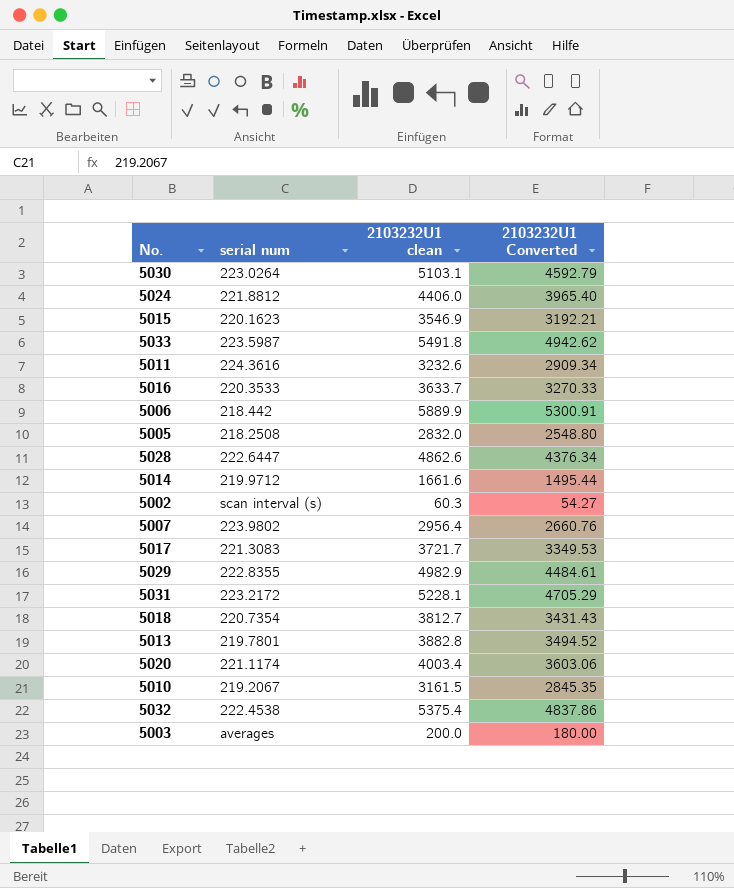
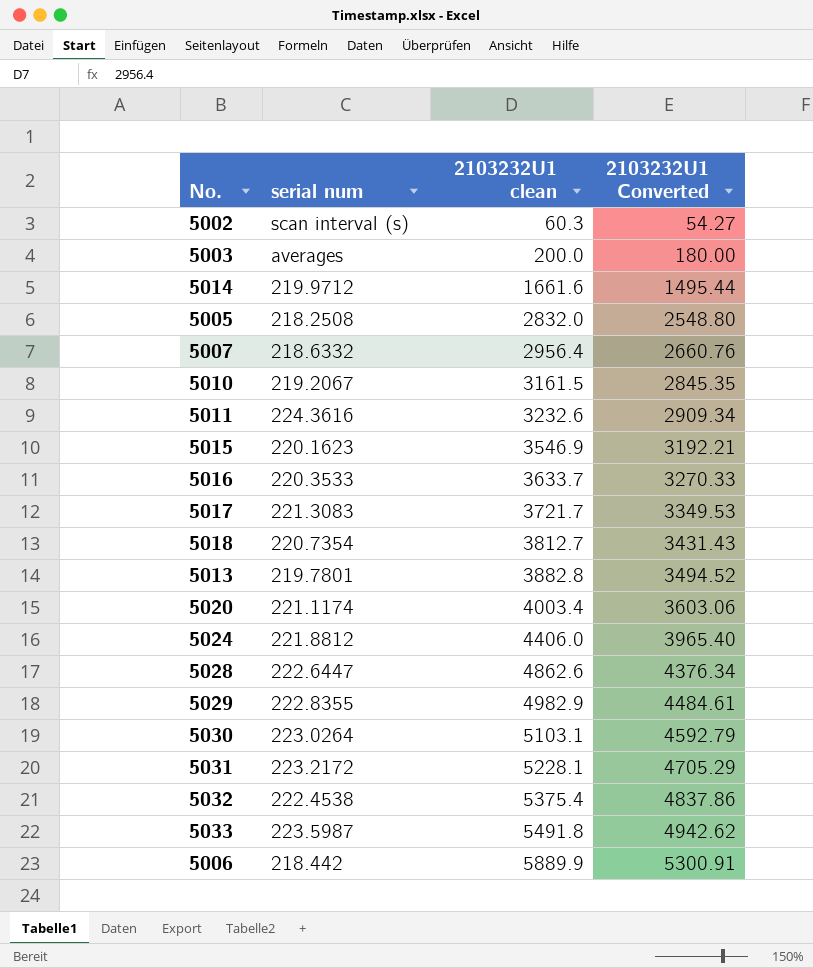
row order: none -> 2103232U1 clean ascending
5007 | serial num: 223.9802 -> 218.6332

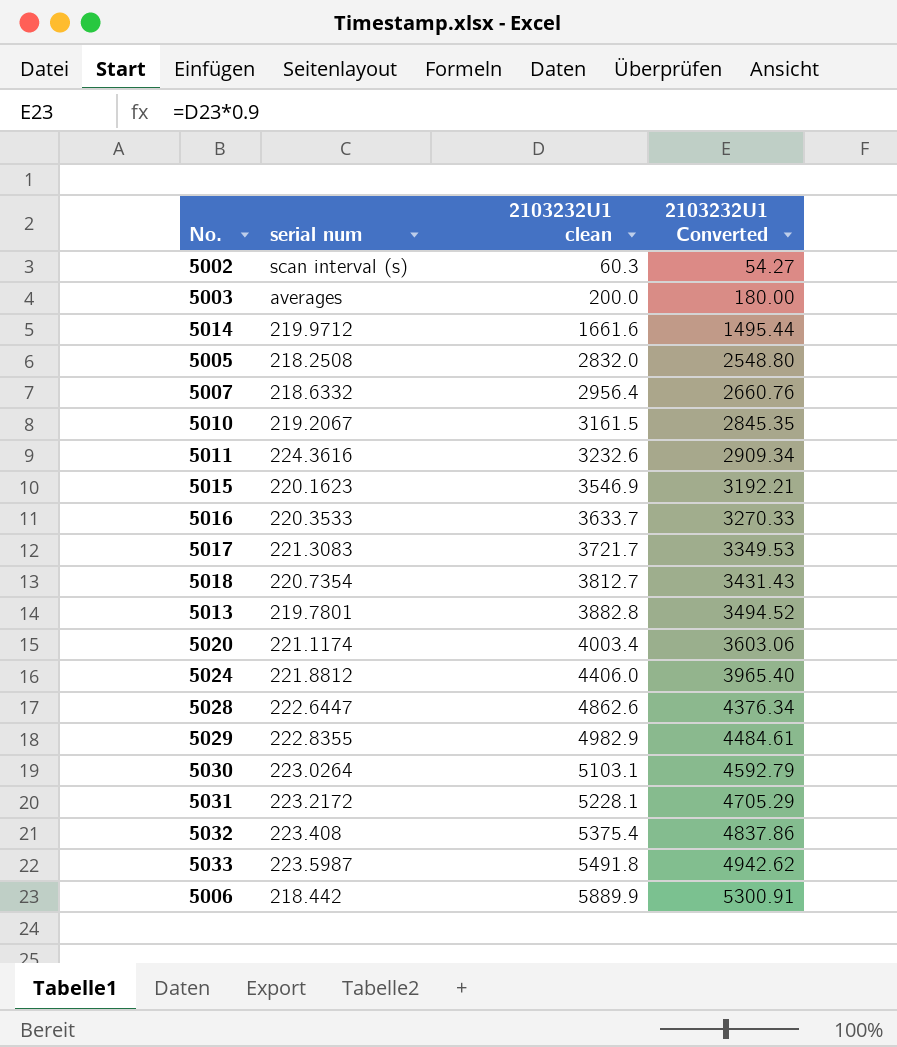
5032 | serial num: 222.4538 -> 223.408

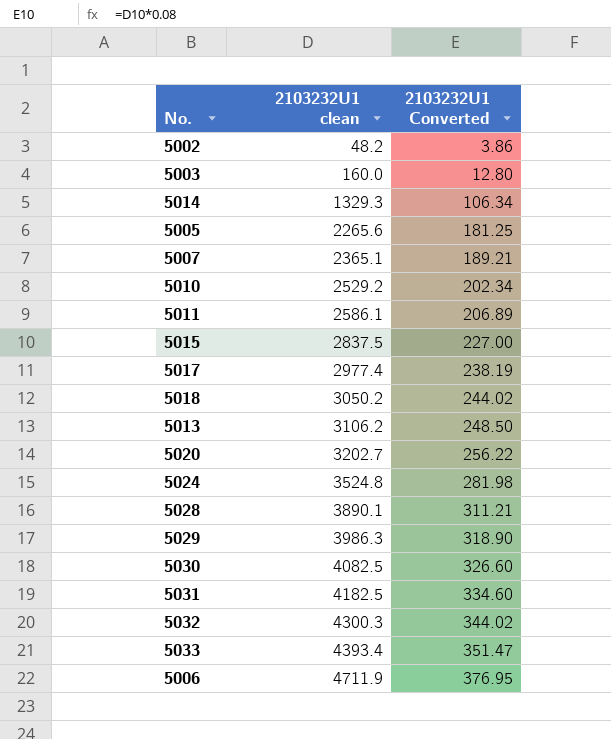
column serial num | position: 2 -> none
column 2103232U1 Converted | formula: [2103232U1 clean] * 0.9 -> [2103232U1 clean] * 0.08
row 5016: 220.3533 | 3633.7 | 3270.33 -> none
5002 | 2103232U1 clean: 60.3 -> 48.2
5003 | 2103232U1 clean: 200.0 -> 160.0
5014 | 2103232U1 clean: 1661.6 -> 1329.3
5005 | 2103232U1 clean: 2832.0 -> 2265.6
5007 | 2103232U1 clean: 2956.4 -> 2365.1
5010 | 2103232U1 clean: 3161.5 -> 2529.2
5011 | 2103232U1 clean: 3232.6 -> 2586.1
5015 | 2103232U1 clean: 3546.9 -> 2837.5
5017 | 2103232U1 clean: 3721.7 -> 2977.4
5018 | 2103232U1 clean: 3812.7 -> 3050.2
5013 | 2103232U1 clean: 3882.8 -> 3106.2
5020 | 2103232U1 clean: 4003.4 -> 3202.7
5024 | 2103232U1 clean: 4406.0 -> 3524.8
5028 | 2103232U1 clean: 4862.6 -> 3890.1
5029 | 2103232U1 clean: 4982.9 -> 3986.3
5030 | 2103232U1 clean: 5103.1 -> 4082.5
5031 | 2103232U1 clean: 5228.1 -> 4182.5
5032 | 2103232U1 clean: 5375.4 -> 4300.3
5033 | 2103232U1 clean: 5491.8 -> 4393.4
5006 | 2103232U1 clean: 5889.9 -> 4711.9

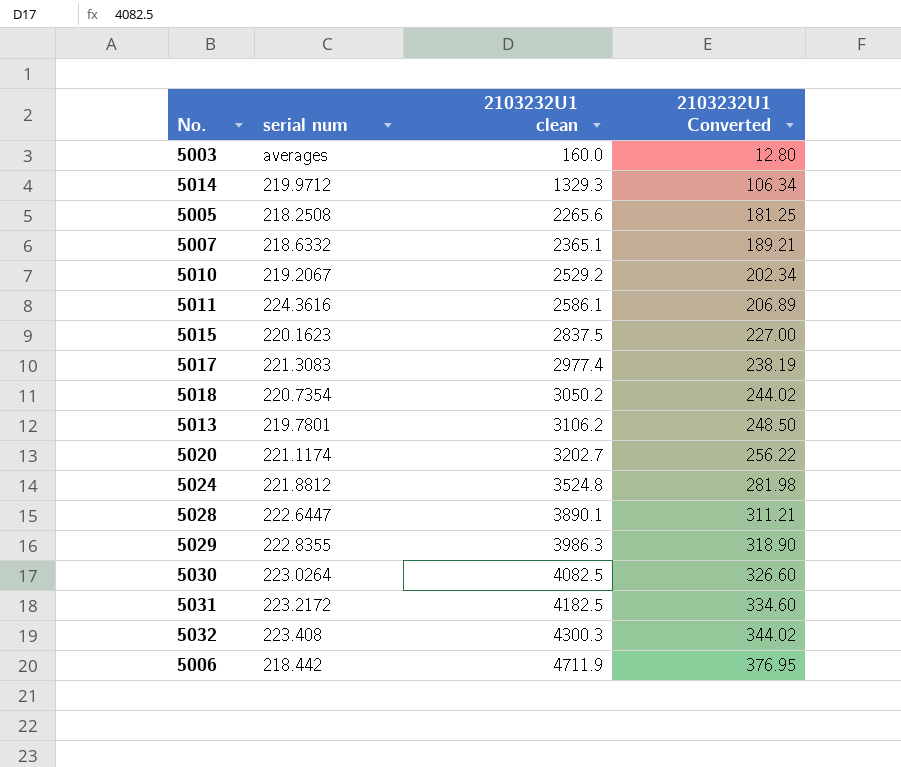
column serial num | position: none -> 2
row 5002: 48.2 | 3.86 -> none
row 5033: 4393.4 | 351.47 -> none

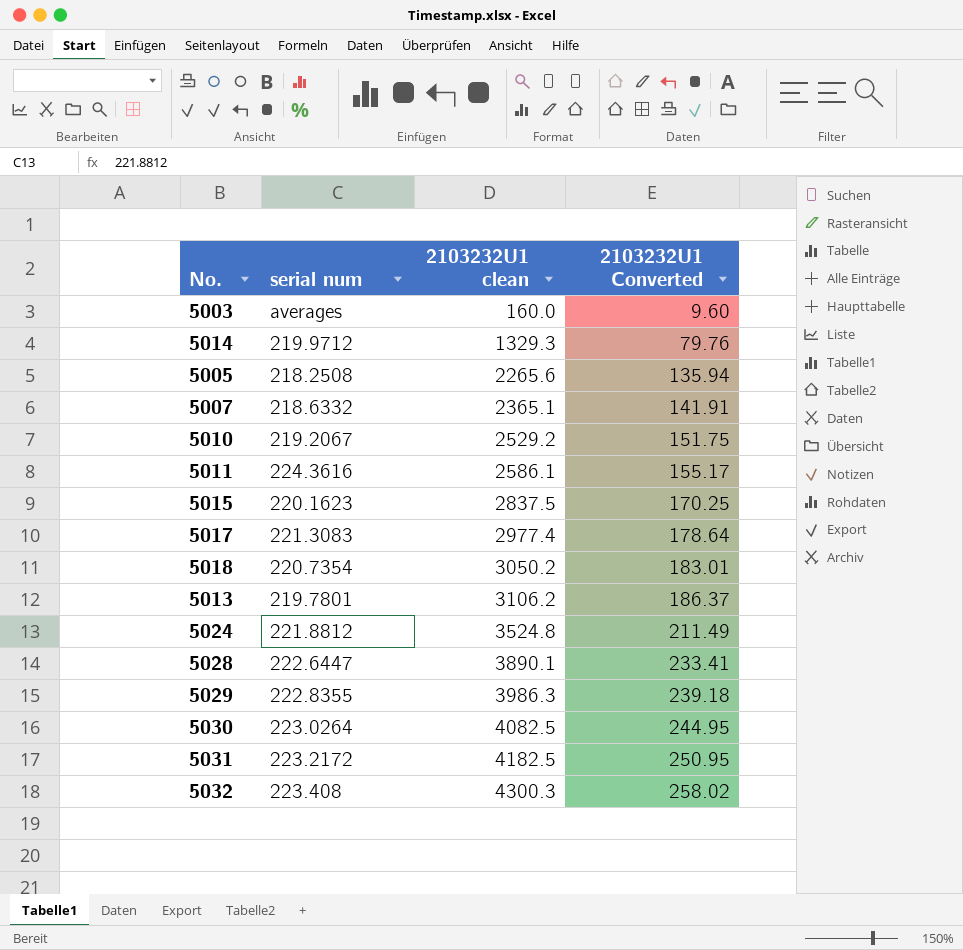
column 2103232U1 Converted | formula: [2103232U1 clean] * 0.08 -> [2103232U1 clean] * 0.06
row 5020: 221.1174 | 3202.7 | 256.22 -> none
row 5006: 218.442 | 4711.9 | 376.95 -> none

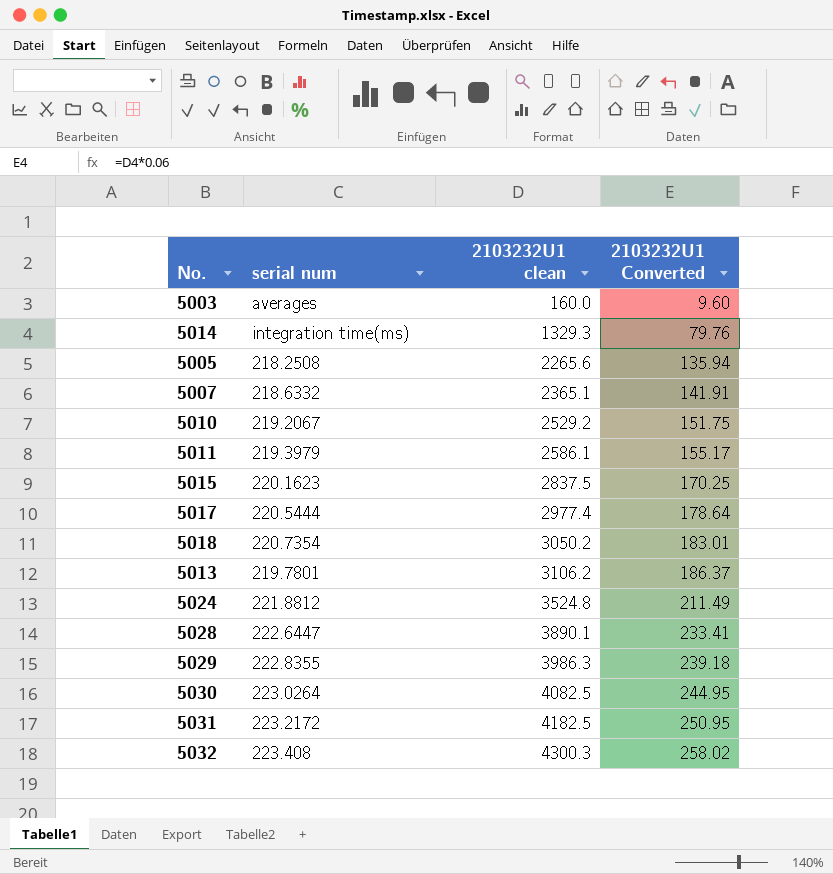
5014 | serial num: 219.9712 -> integration time(ms)
5011 | serial num: 224.3616 -> 219.3979
5017 | serial num: 221.3083 -> 220.5444

